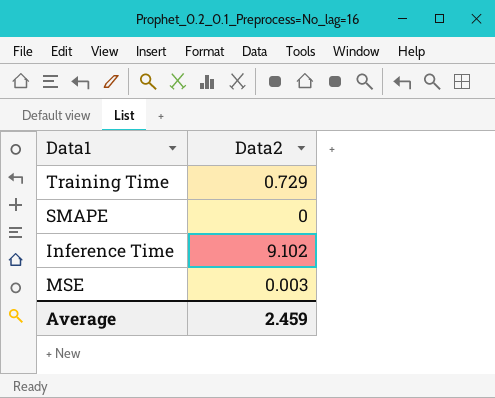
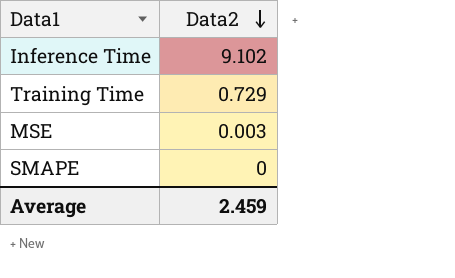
row order: none -> Data2 descending

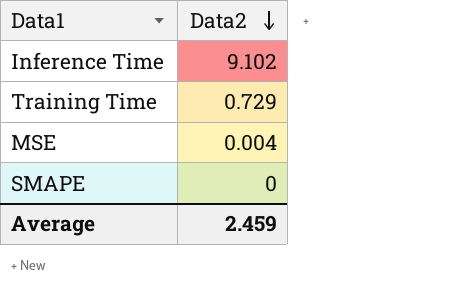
MSE | Data2: 0.003 -> 0.004

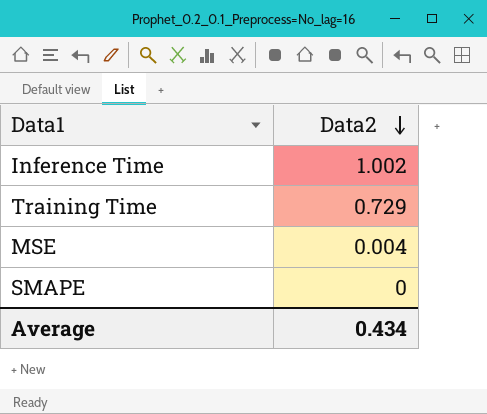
Inference Time | Data2: 9.102 -> 1.002
Average | Data2: 2.459 -> 0.434

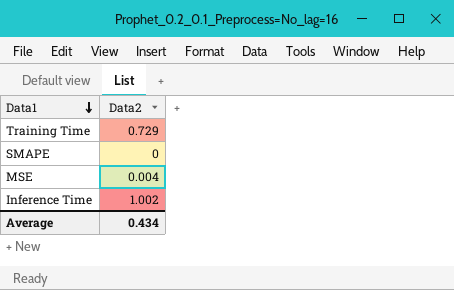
row order: Data2 descending -> Data1 descending

